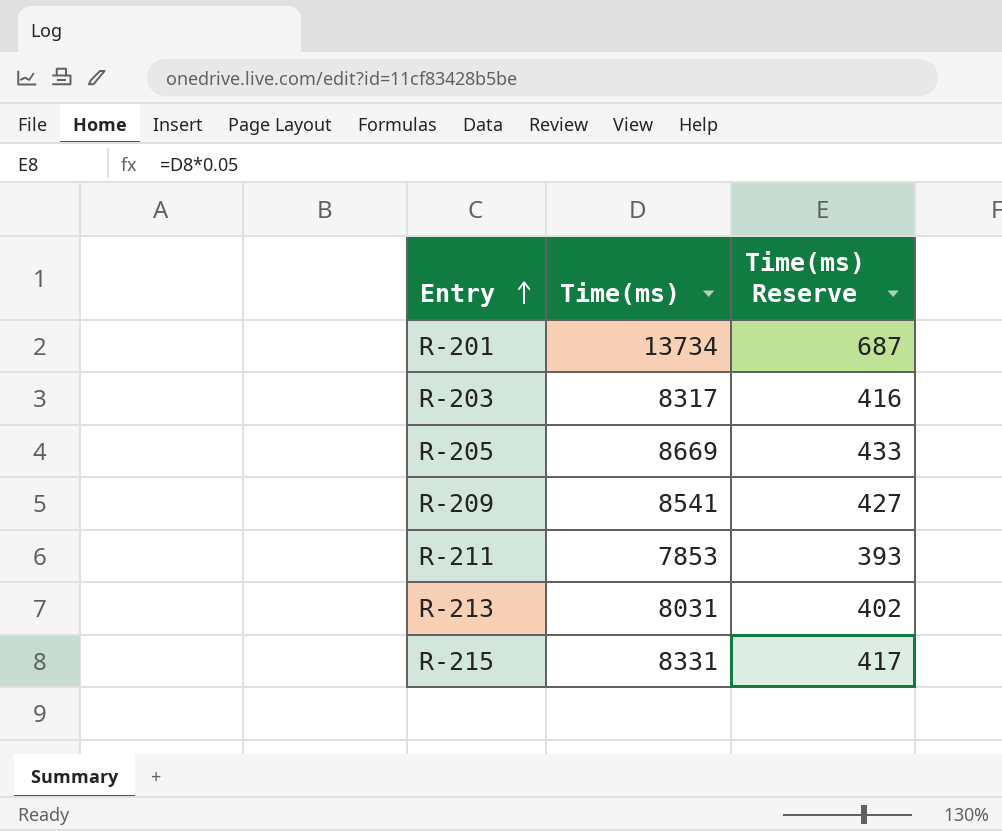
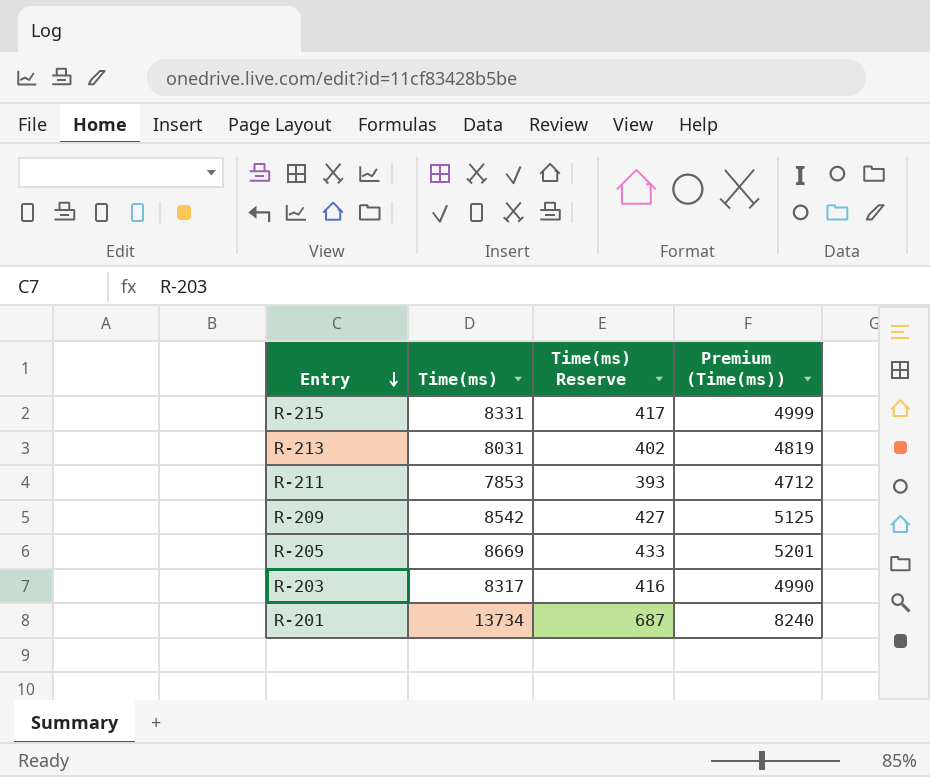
row order: Entry ascending -> Entry descending
column Premium (Time(ms)) | formula: none -> [Time(ms)] * 0.6
R-209 | Time(ms): 8541 -> 8542

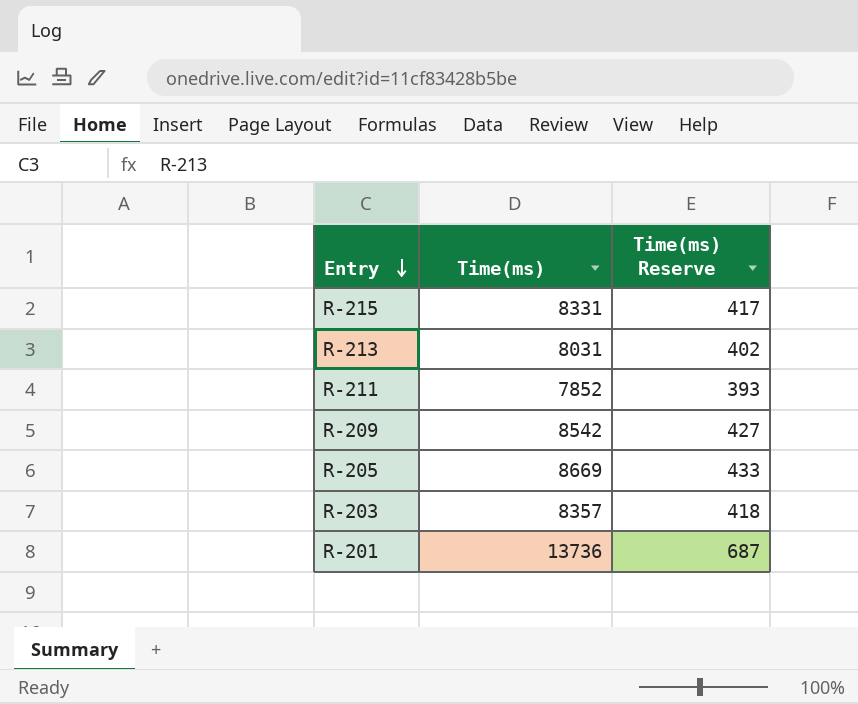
column Premium (Time(ms)) | formula: [Time(ms)] * 0.6 -> none
R-211 | Time(ms): 7853 -> 7852
R-203 | Time(ms): 8317 -> 8357
R-203 | Time(ms) Reserve: 416 -> 418
R-201 | Time(ms): 13734 -> 13736

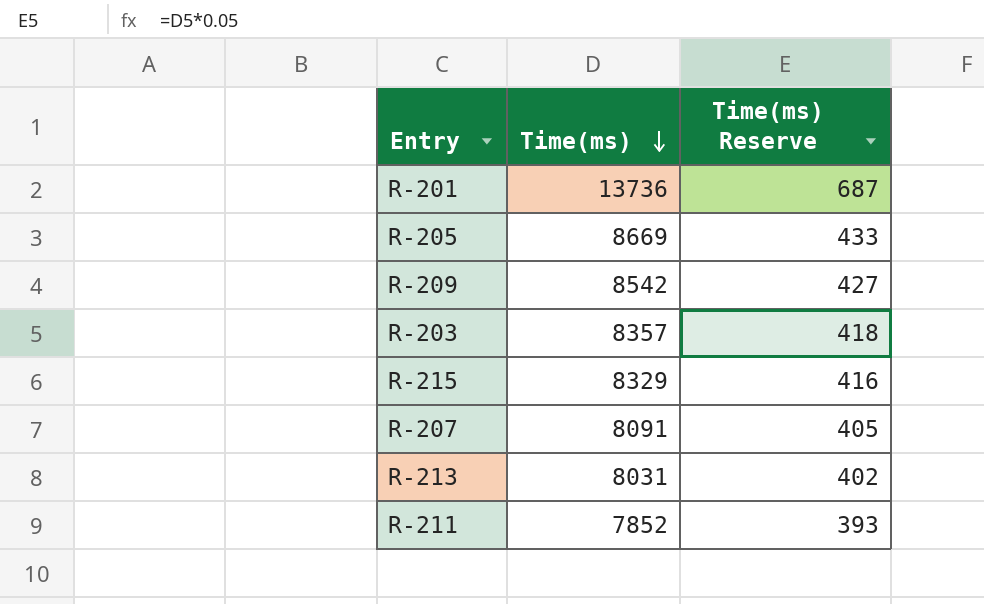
row order: Entry descending -> Time(ms) descending
R-215 | Time(ms): 8331 -> 8329
R-215 | Time(ms) Reserve: 417 -> 416
row R-207: none -> 8091 | 405

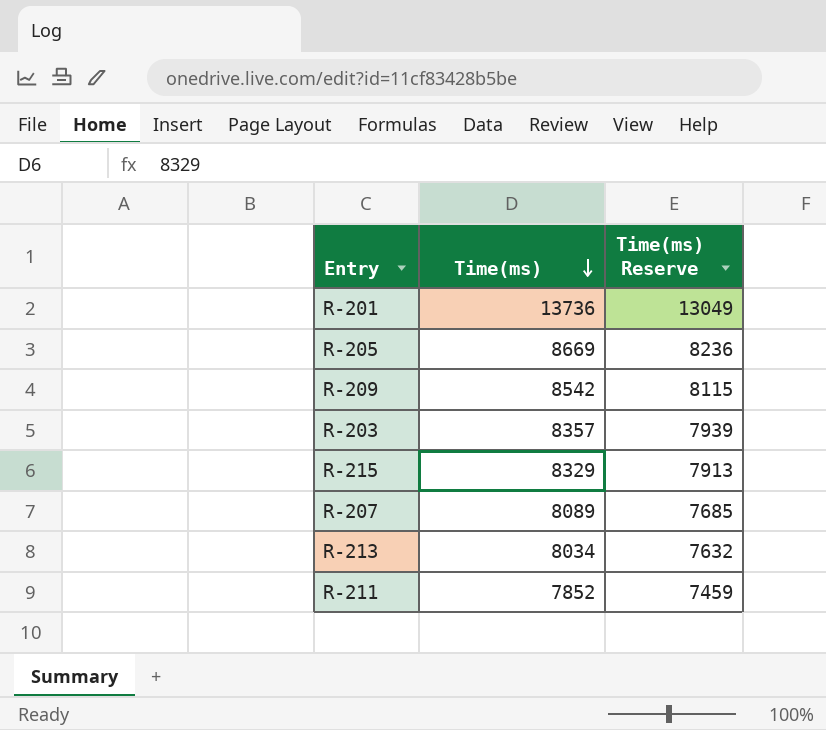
column Time(ms) Reserve | formula: [Time(ms)] * 0.05 -> [Time(ms)] * 0.95
R-207 | Time(ms): 8091 -> 8089
R-213 | Time(ms): 8031 -> 8034

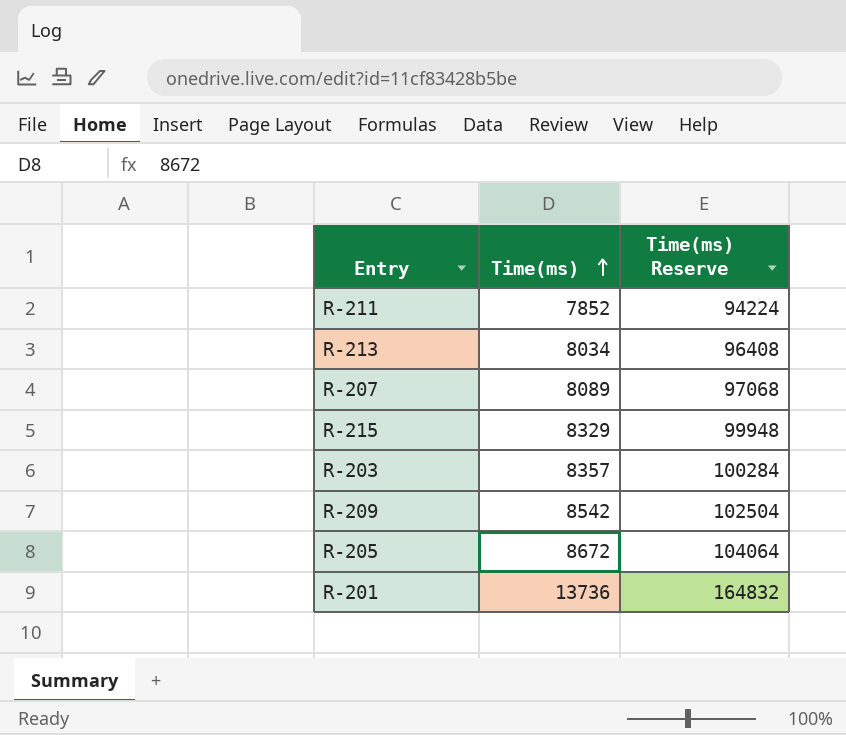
row order: Time(ms) descending -> Time(ms) ascending
column Time(ms) Reserve | formula: [Time(ms)] * 0.95 -> [Time(ms)] * 12
R-205 | Time(ms): 8669 -> 8672

